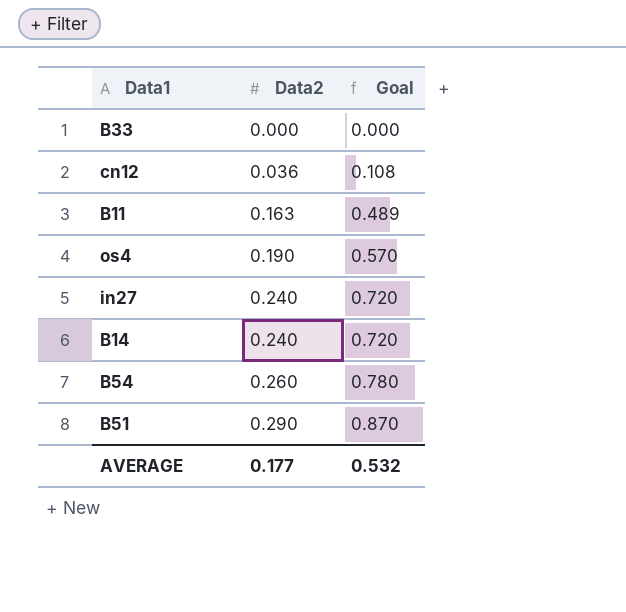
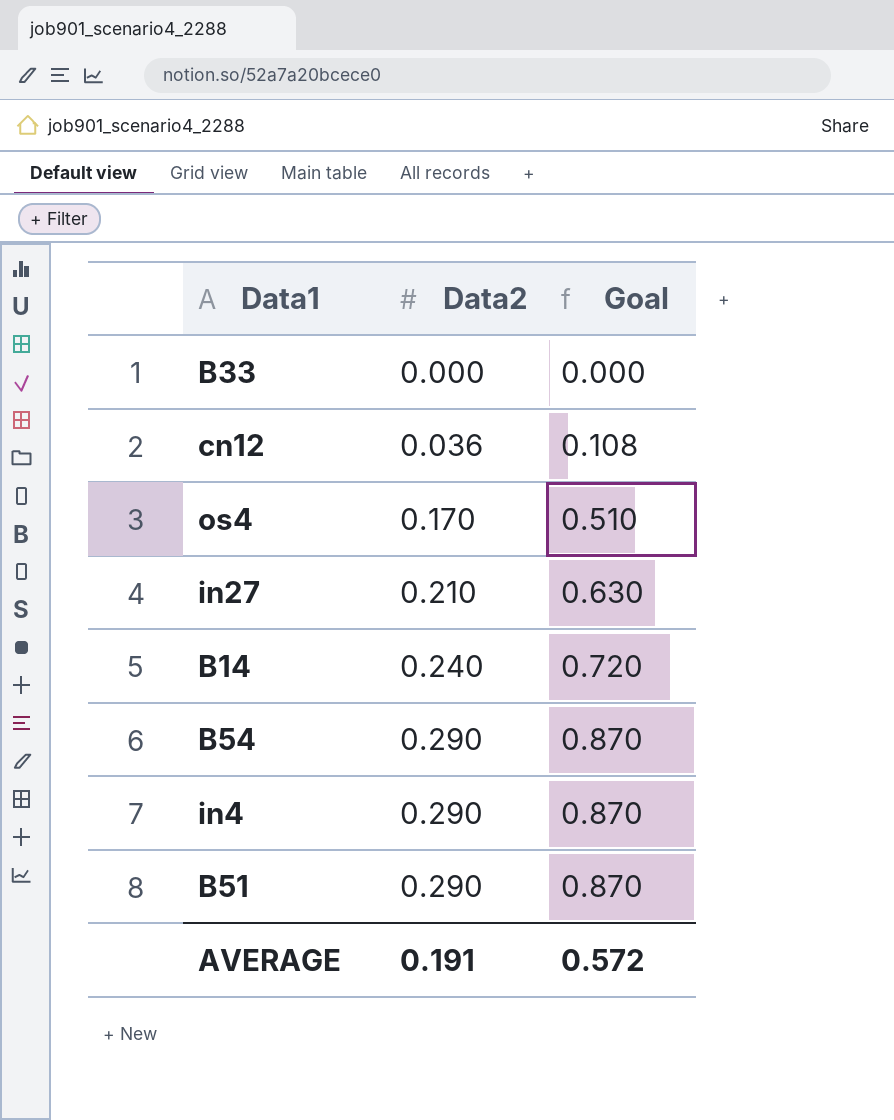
row B11: 0.163 | 0.489 -> none
os4 | Data2: 0.190 -> 0.170
os4 | Goal: 0.570 -> 0.510
in27 | Data2: 0.240 -> 0.210
in27 | Goal: 0.720 -> 0.630
B54 | Data2: 0.260 -> 0.290
B54 | Goal: 0.780 -> 0.870
row in4: none -> 0.290 | 0.870
AVERAGE | Data2: 0.177 -> 0.191
AVERAGE | Goal: 0.532 -> 0.572

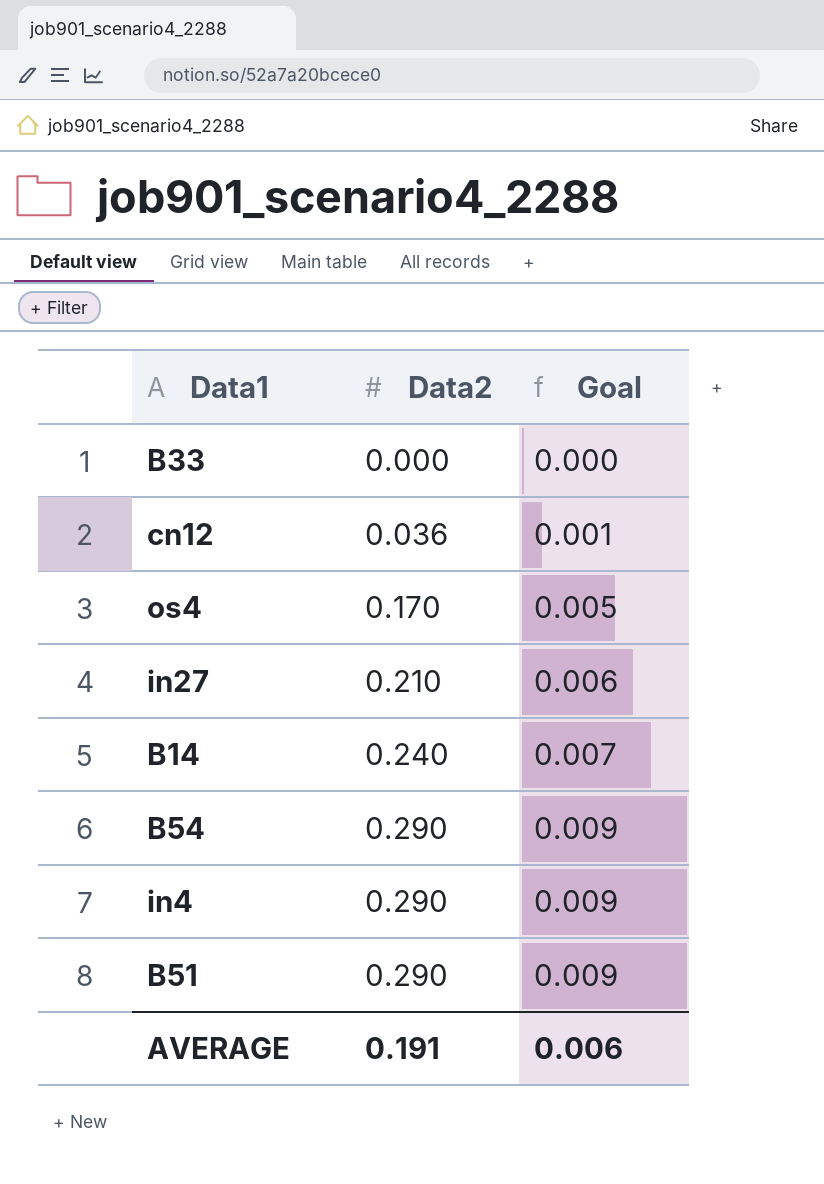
column Goal | formula: [Data2] * 3 -> [Data2] * 0.03
AVERAGE | Goal: 0.572 -> 0.006

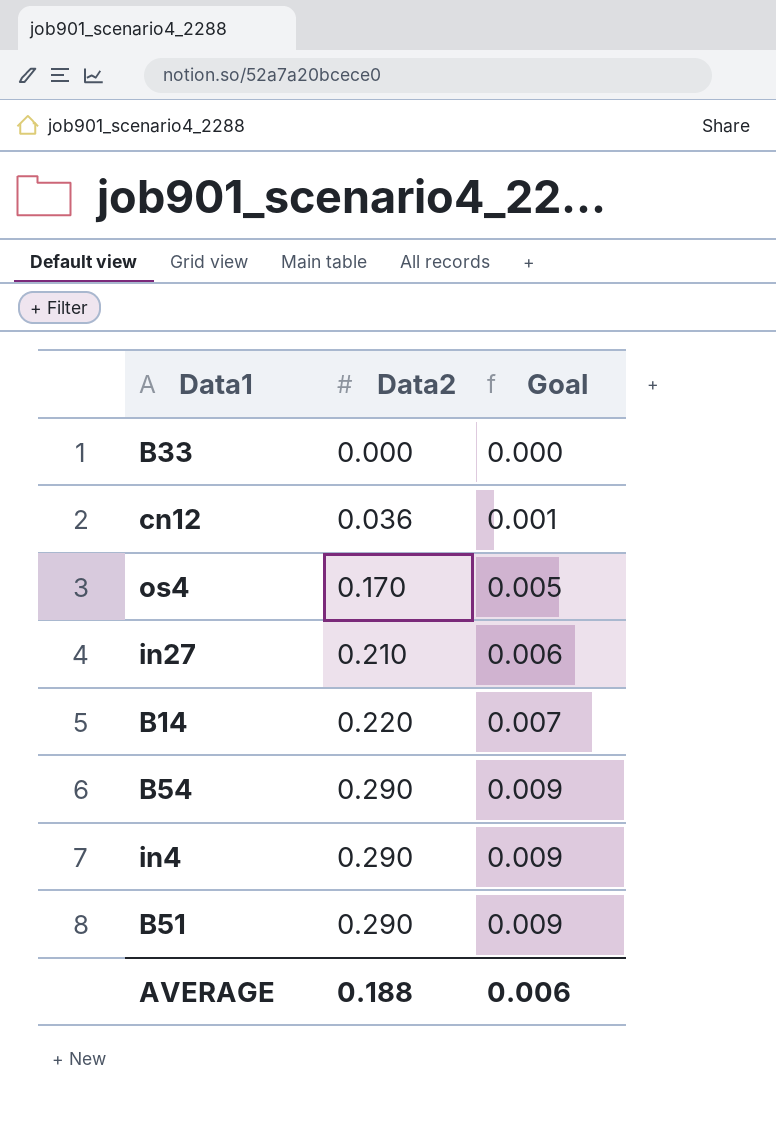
B14 | Data2: 0.240 -> 0.220
AVERAGE | Data2: 0.191 -> 0.188

